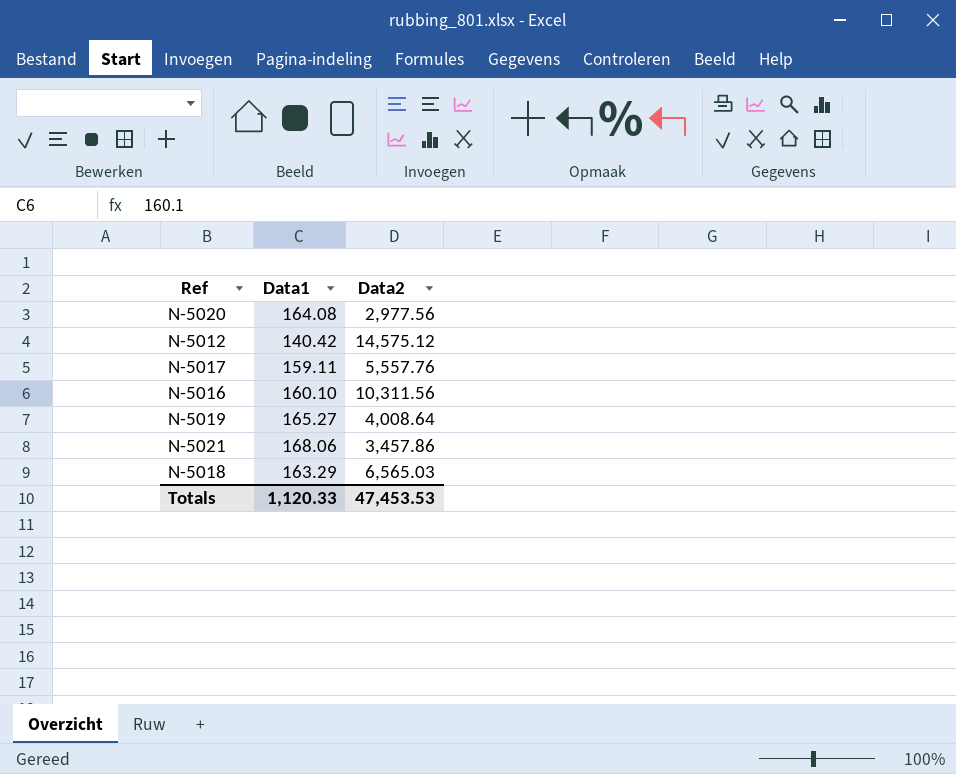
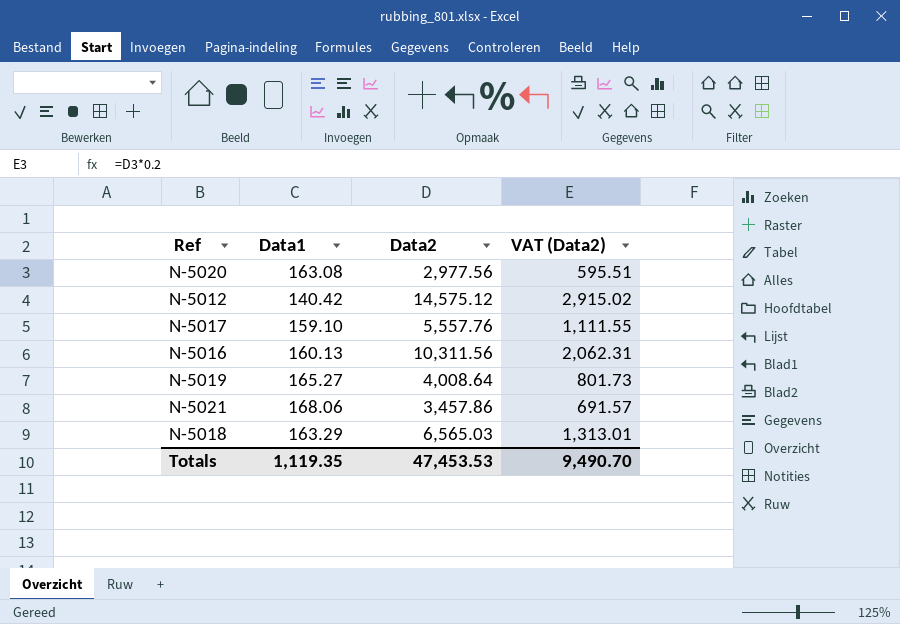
column VAT (Data2) | formula: none -> [Data2] * 0.2
N-5020 | Data1: 164.08 -> 163.08
N-5017 | Data1: 159.11 -> 159.10
N-5016 | Data1: 160.10 -> 160.13
Totals | Data1: 1,120.33 -> 1,119.35

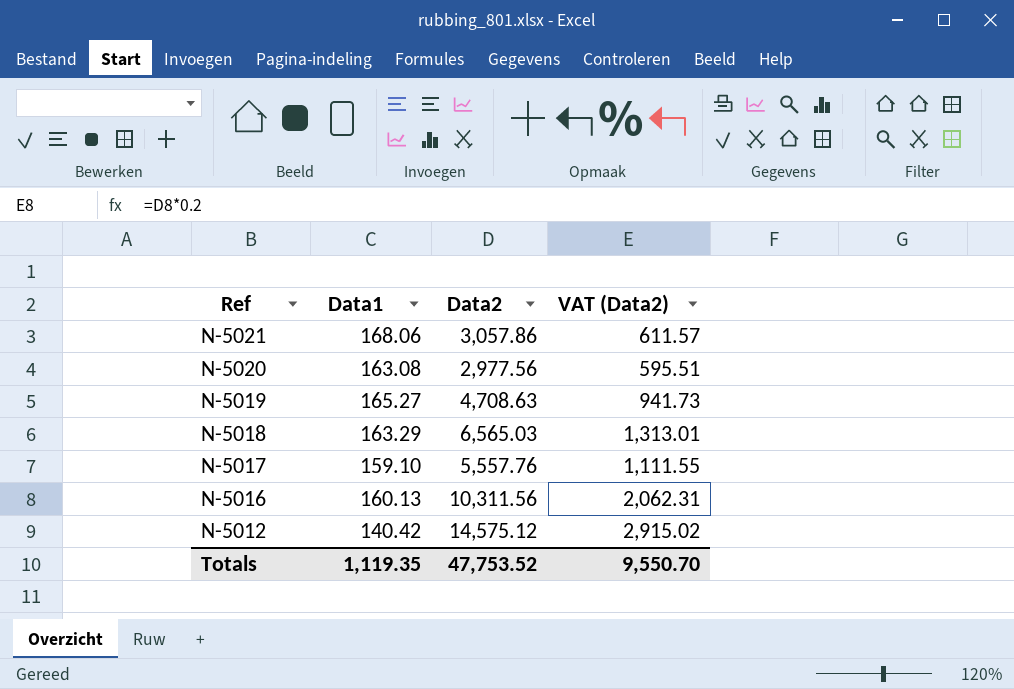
row order: none -> Ref descending
N-5021 | Data2: 3,457.86 -> 3,057.86
N-5021 | VAT (Data2): 691.57 -> 611.57
N-5019 | Data2: 4,008.64 -> 4,708.63
N-5019 | VAT (Data2): 801.73 -> 941.73
Totals | Data2: 47,453.53 -> 47,753.52
Totals | VAT (Data2): 9,490.70 -> 9,550.70

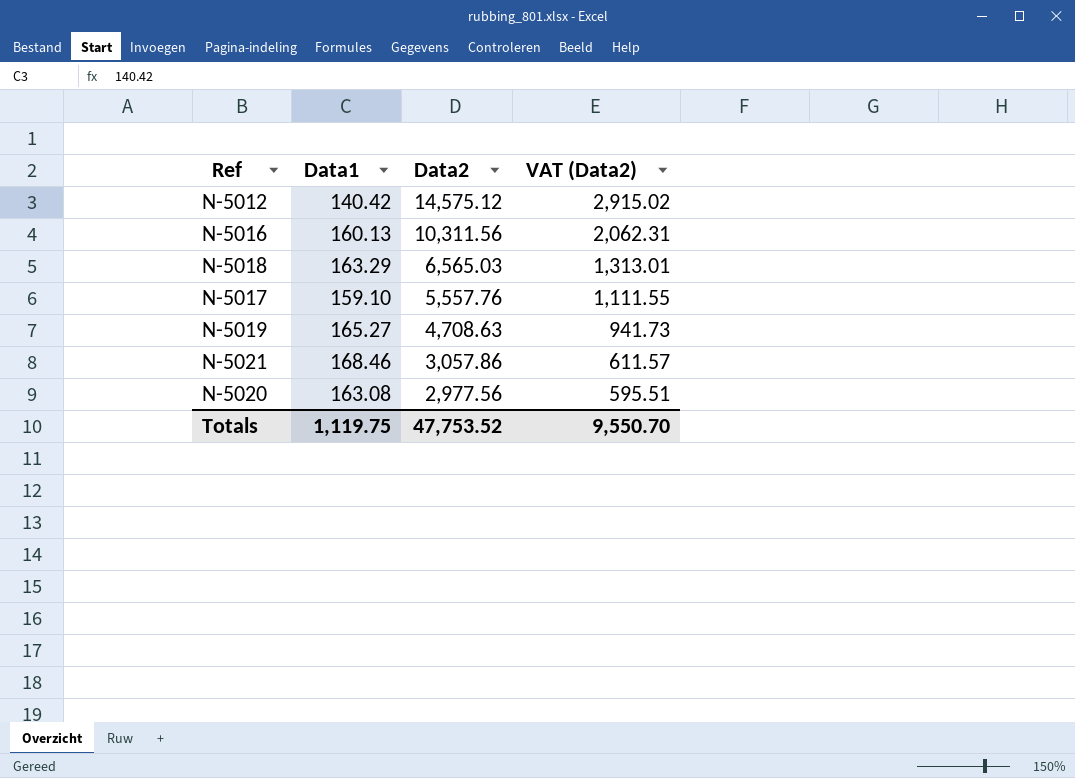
row order: Ref descending -> Data2 descending
N-5021 | Data1: 168.06 -> 168.46
Totals | Data1: 1,119.35 -> 1,119.75

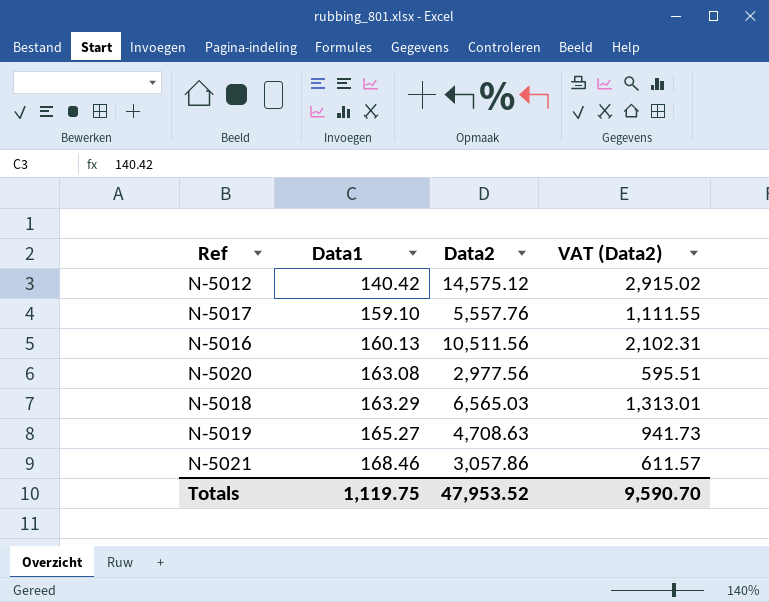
row order: Data2 descending -> Data1 ascending
N-5016 | Data2: 10,311.56 -> 10,511.56
N-5016 | VAT (Data2): 2,062.31 -> 2,102.31
Totals | Data2: 47,753.52 -> 47,953.52
Totals | VAT (Data2): 9,550.70 -> 9,590.70

